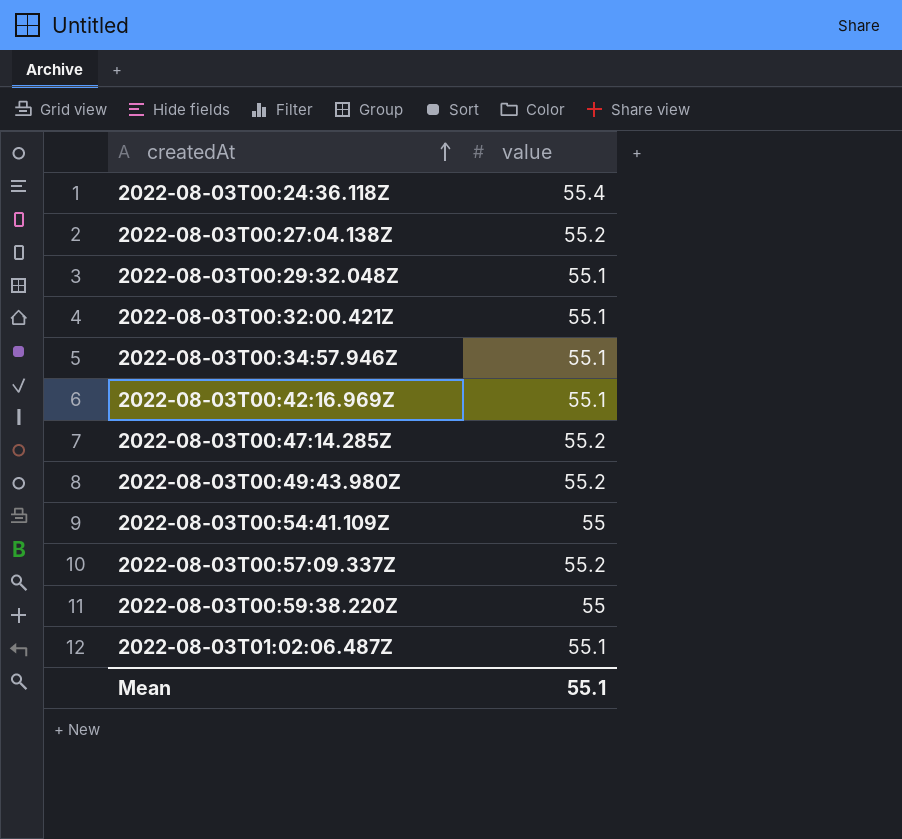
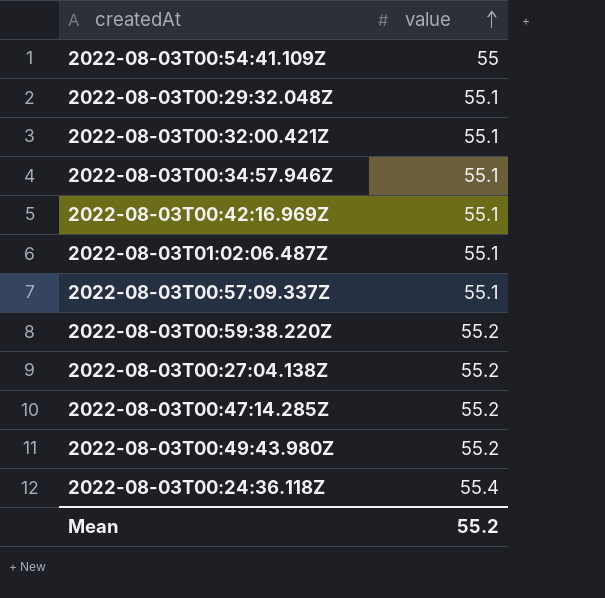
row order: createdAt ascending -> value ascending
2022-08-03T00:57:09.337Z | value: 55.2 -> 55.1
2022-08-03T00:59:38.220Z | value: 55 -> 55.2
Mean | value: 55.1 -> 55.2

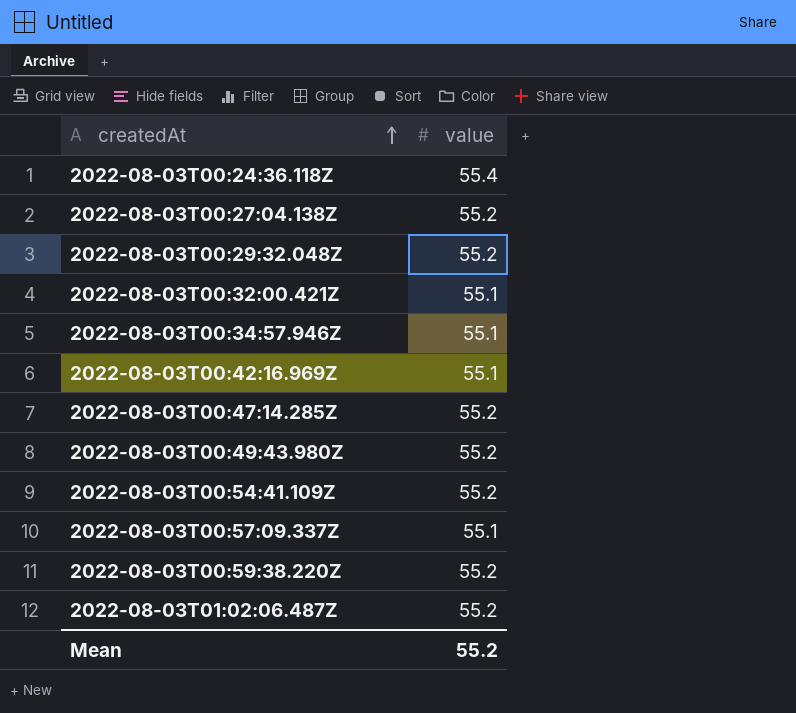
row order: value ascending -> createdAt ascending
2022-08-03T00:29:32.048Z | value: 55.1 -> 55.2
2022-08-03T00:54:41.109Z | value: 55 -> 55.2
2022-08-03T01:02:06.487Z | value: 55.1 -> 55.2

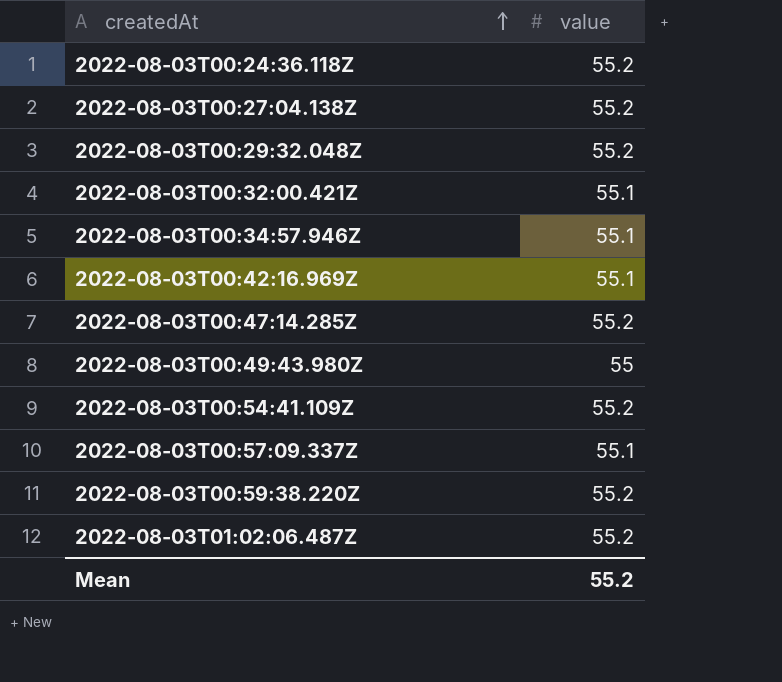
2022-08-03T00:24:36.118Z | value: 55.4 -> 55.2
2022-08-03T00:49:43.980Z | value: 55.2 -> 55

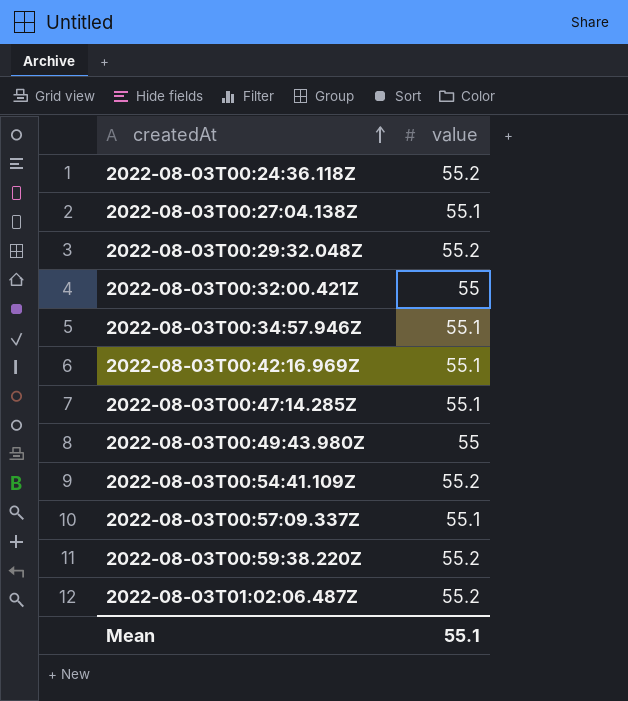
2022-08-03T00:27:04.138Z | value: 55.2 -> 55.1
2022-08-03T00:32:00.421Z | value: 55.1 -> 55
2022-08-03T00:47:14.285Z | value: 55.2 -> 55.1
Mean | value: 55.2 -> 55.1

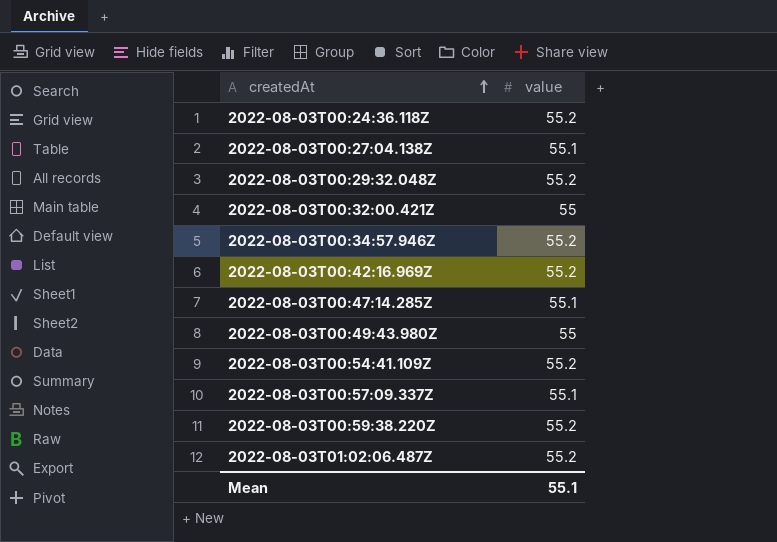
2022-08-03T00:34:57.946Z | value: 55.1 -> 55.2
2022-08-03T00:42:16.969Z | value: 55.1 -> 55.2

